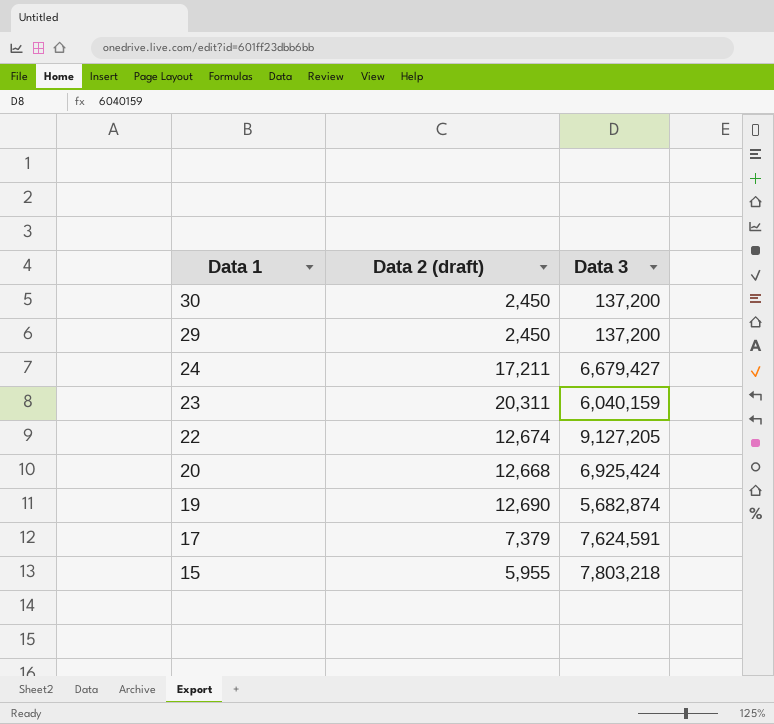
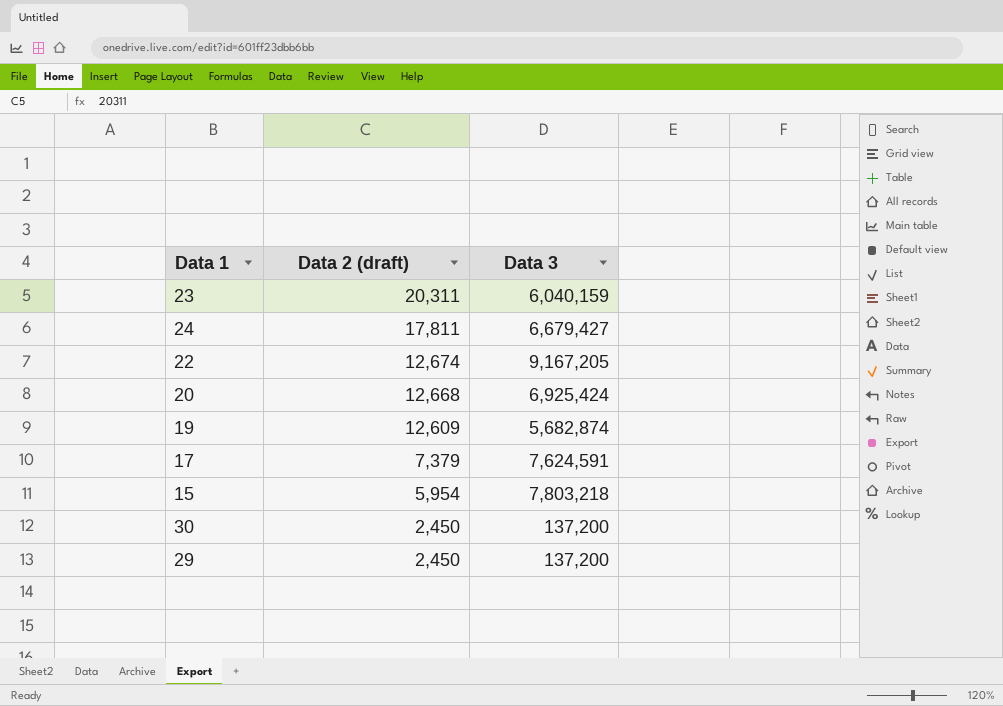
row order: Data 1 descending -> Data 2 (draft) descending
24 | Data 2 (draft): 17,211 -> 17,811
22 | Data 3: 9,127,205 -> 9,167,205
19 | Data 2 (draft): 12,690 -> 12,609
15 | Data 2 (draft): 5,955 -> 5,954

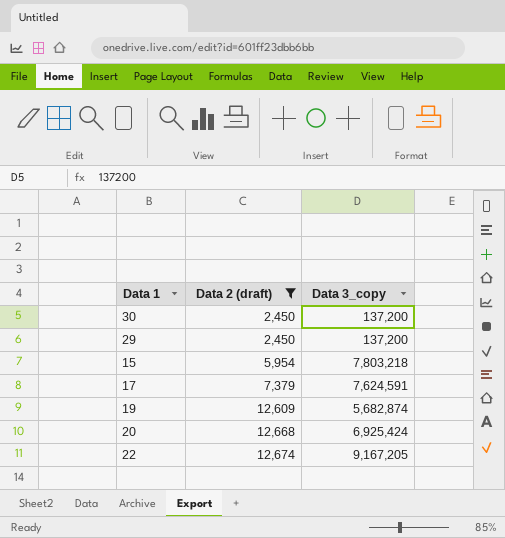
filter: none -> Data 2 (draft) <= 12,674
row order: Data 2 (draft) descending -> Data 2 (draft) ascending
column name: Data 3 -> Data 3_copy

